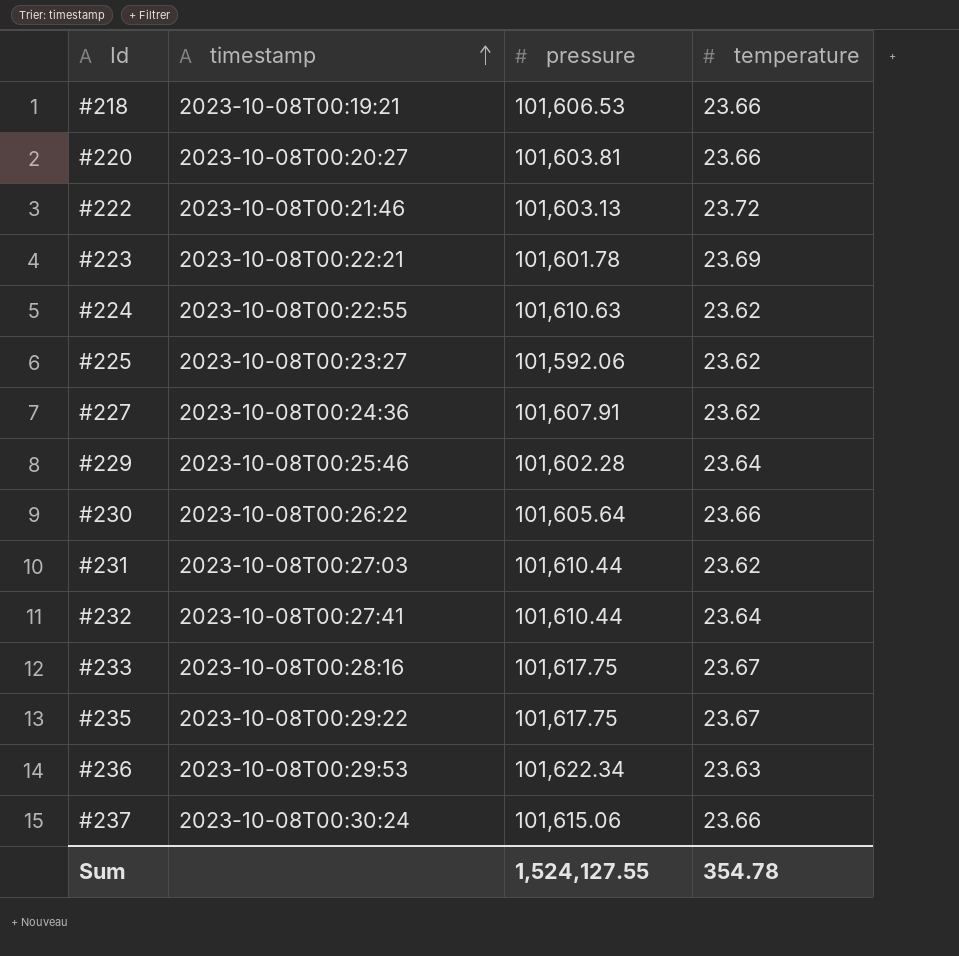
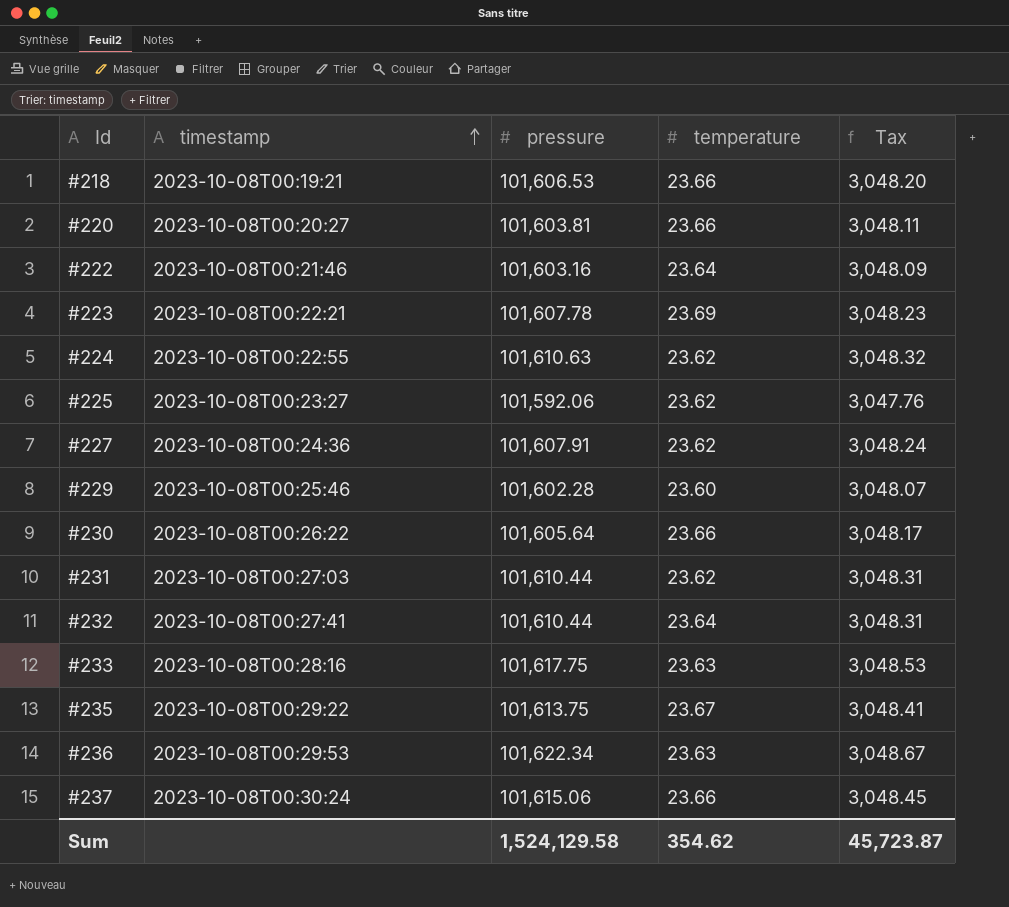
column Tax | formula: none -> [pressure] * 0.03
#222 | pressure: 101,603.13 -> 101,603.16
#222 | temperature: 23.72 -> 23.64
#223 | pressure: 101,601.78 -> 101,607.78
#229 | temperature: 23.64 -> 23.60
#233 | temperature: 23.67 -> 23.63
#235 | pressure: 101,617.75 -> 101,613.75
Sum | pressure: 1,524,127.55 -> 1,524,129.58
Sum | temperature: 354.78 -> 354.62

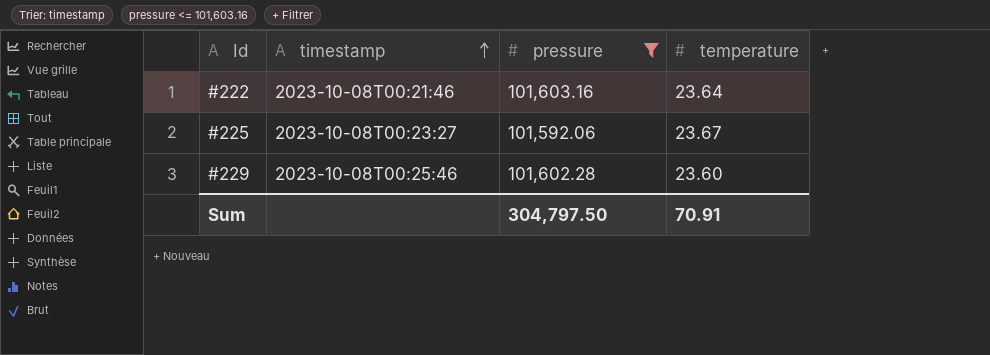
filter: none -> pressure <= 101,603.16
column Tax | formula: [pressure] * 0.03 -> none
#225 | temperature: 23.62 -> 23.67
Sum | pressure: 1,524,129.58 -> 304,797.50
Sum | temperature: 354.62 -> 70.91

